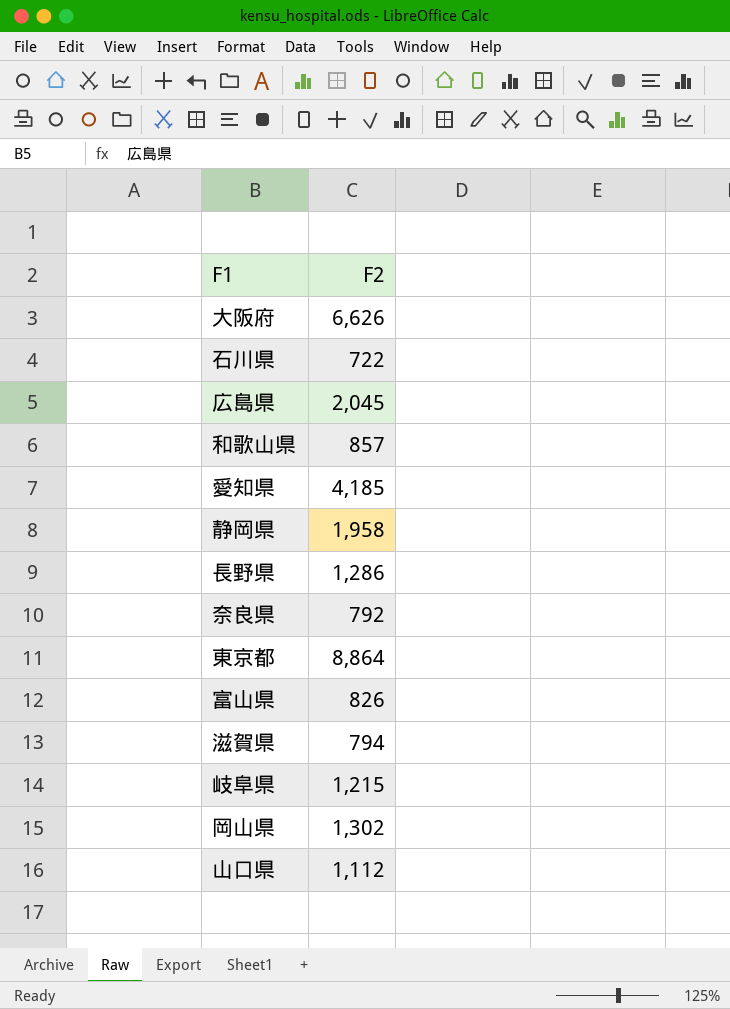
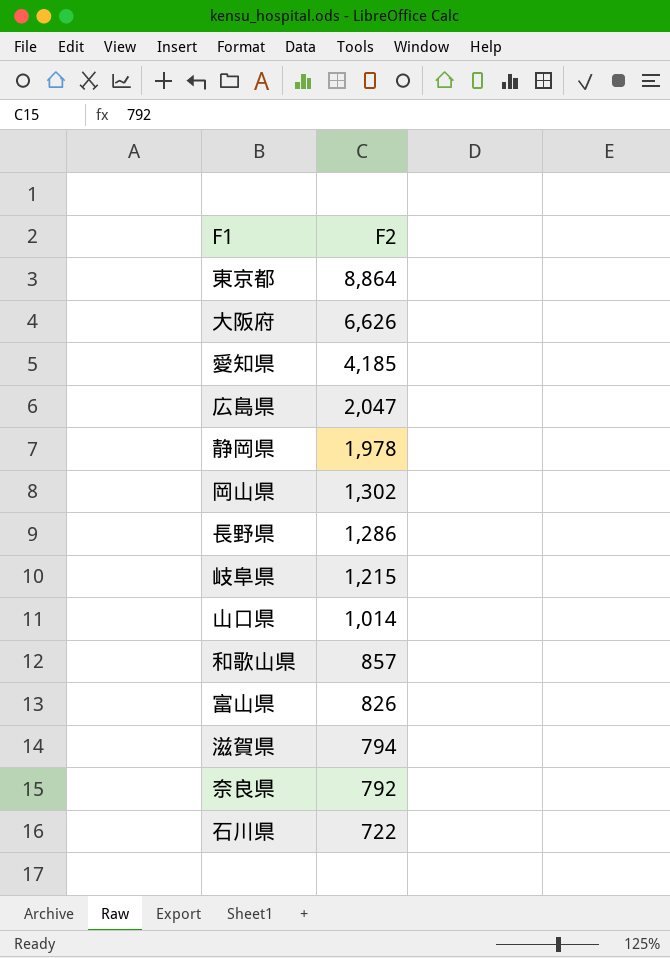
row order: none -> F2 descending
広島県 | F2: 2,045 -> 2,047
静岡県 | F2: 1,958 -> 1,978
山口県 | F2: 1,112 -> 1,014

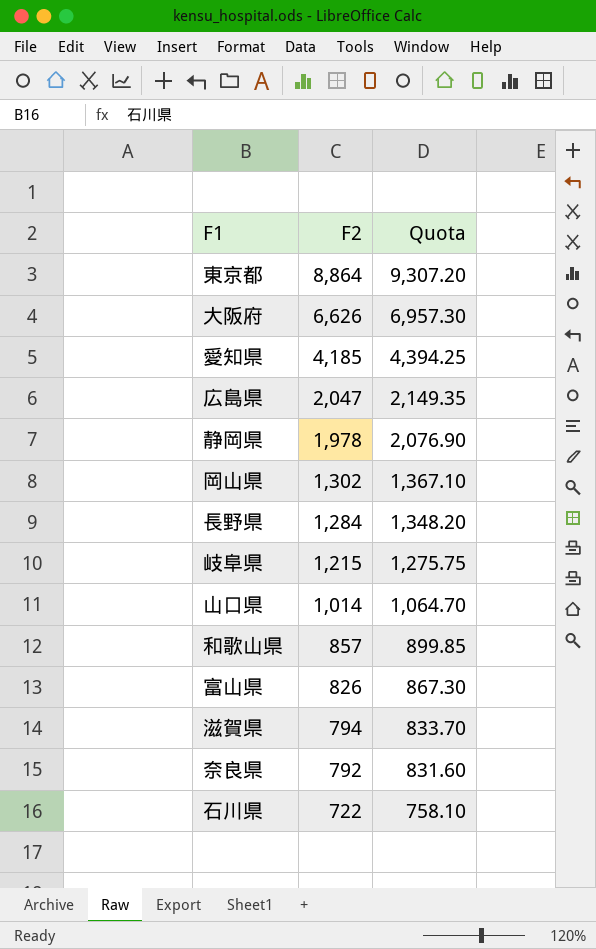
column Quota | formula: none -> [F2] * 1.05
長野県 | F2: 1,286 -> 1,284

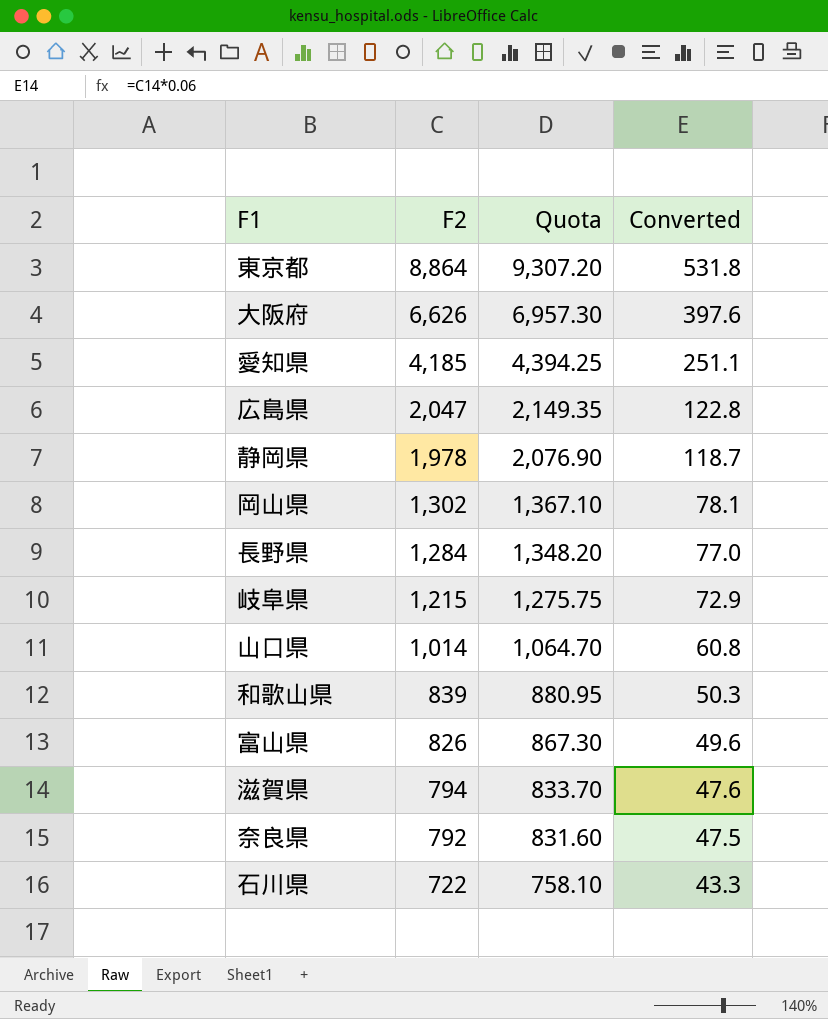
column Converted | formula: none -> [F2] * 0.06
和歌山県 | F2: 857 -> 839
和歌山県 | Quota: 899.85 -> 880.95

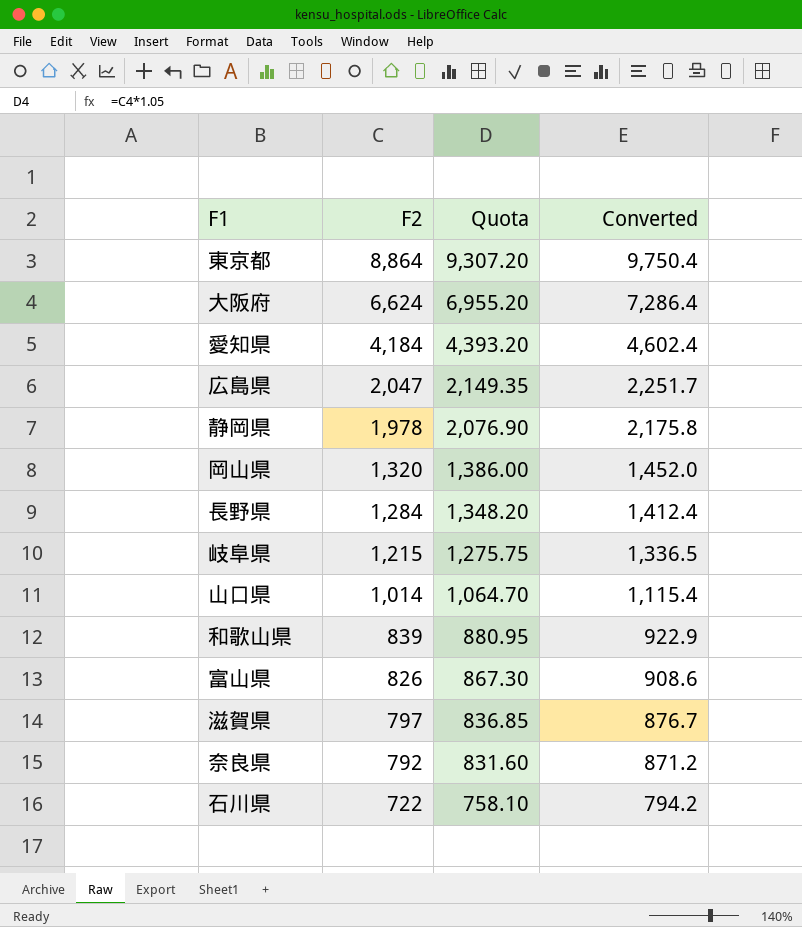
column Converted | formula: [F2] * 0.06 -> [F2] * 1.1
大阪府 | F2: 6,626 -> 6,624
大阪府 | Quota: 6,957.30 -> 6,955.20
愛知県 | F2: 4,185 -> 4,184
愛知県 | Quota: 4,394.25 -> 4,393.20
岡山県 | F2: 1,302 -> 1,320
岡山県 | Quota: 1,367.10 -> 1,386.00
滋賀県 | F2: 794 -> 797
滋賀県 | Quota: 833.70 -> 836.85

